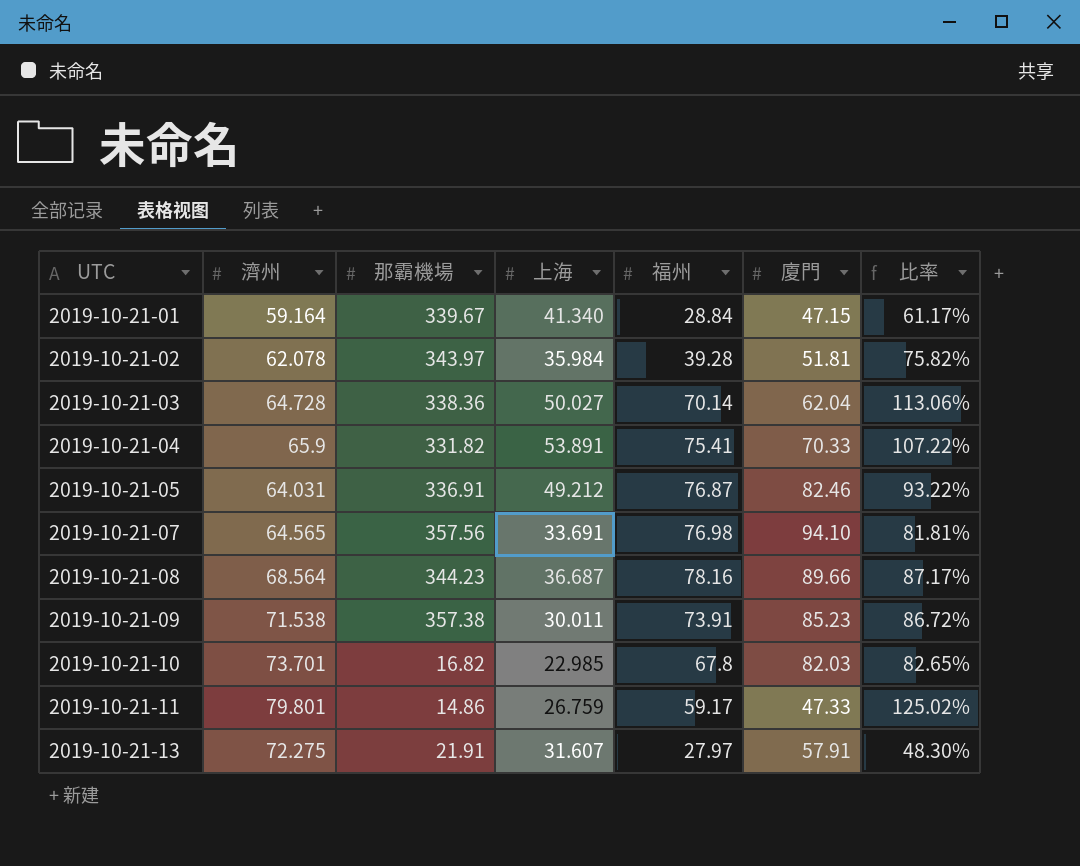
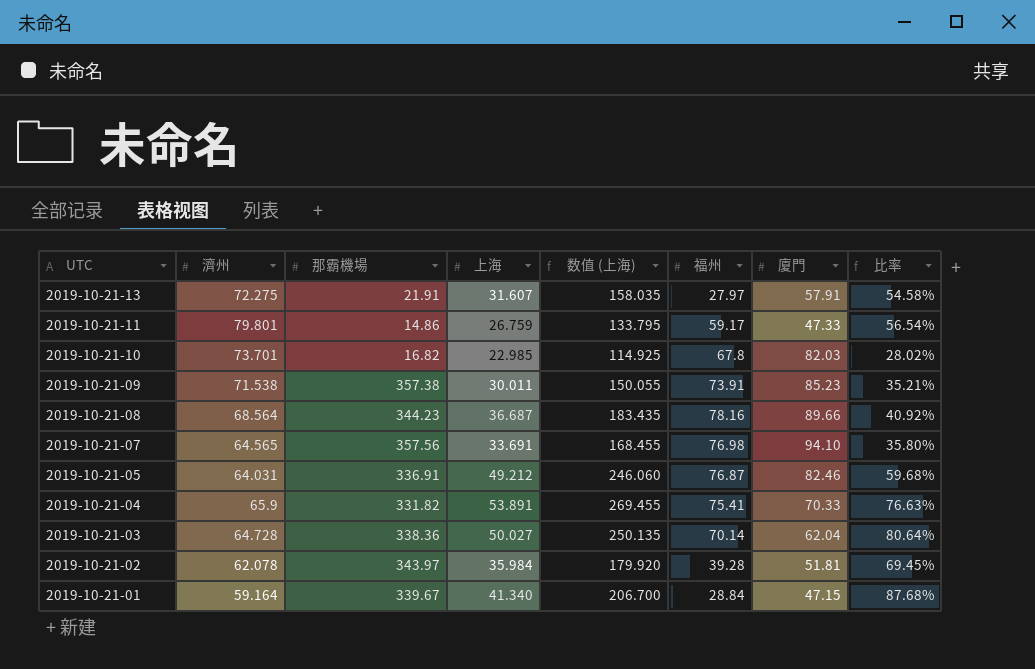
row order: UTC ascending -> UTC descending
column 数值 (上海) | formula: none -> [上海] * 5
column 比率 | formula: [福州] / [廈門] -> [上海] / [廈門]

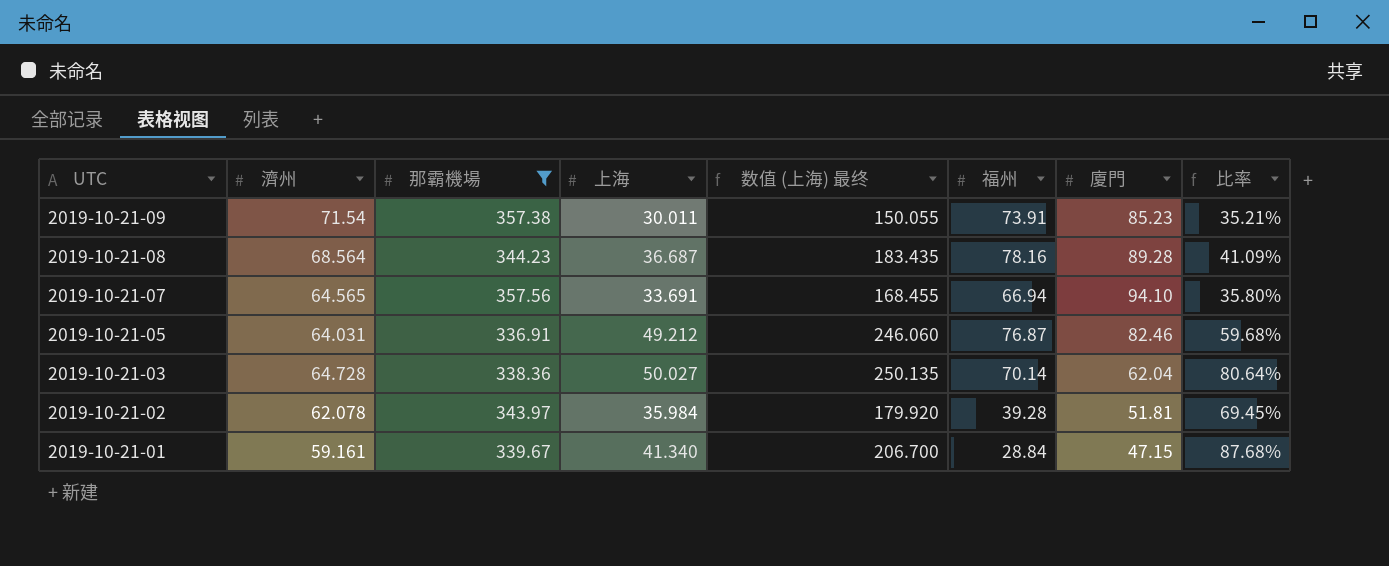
filter: none -> 那霸機場 >= 336.91
column name: 数值 (上海) -> 数值 (上海) 最终
2019-10-21-09 | 濟州: 71.538 -> 71.54
2019-10-21-08 | 廈門: 89.66 -> 89.28
2019-10-21-08 | 比率: 40.92% -> 41.09%
2019-10-21-07 | 福州: 76.98 -> 66.94
2019-10-21-01 | 濟州: 59.164 -> 59.161

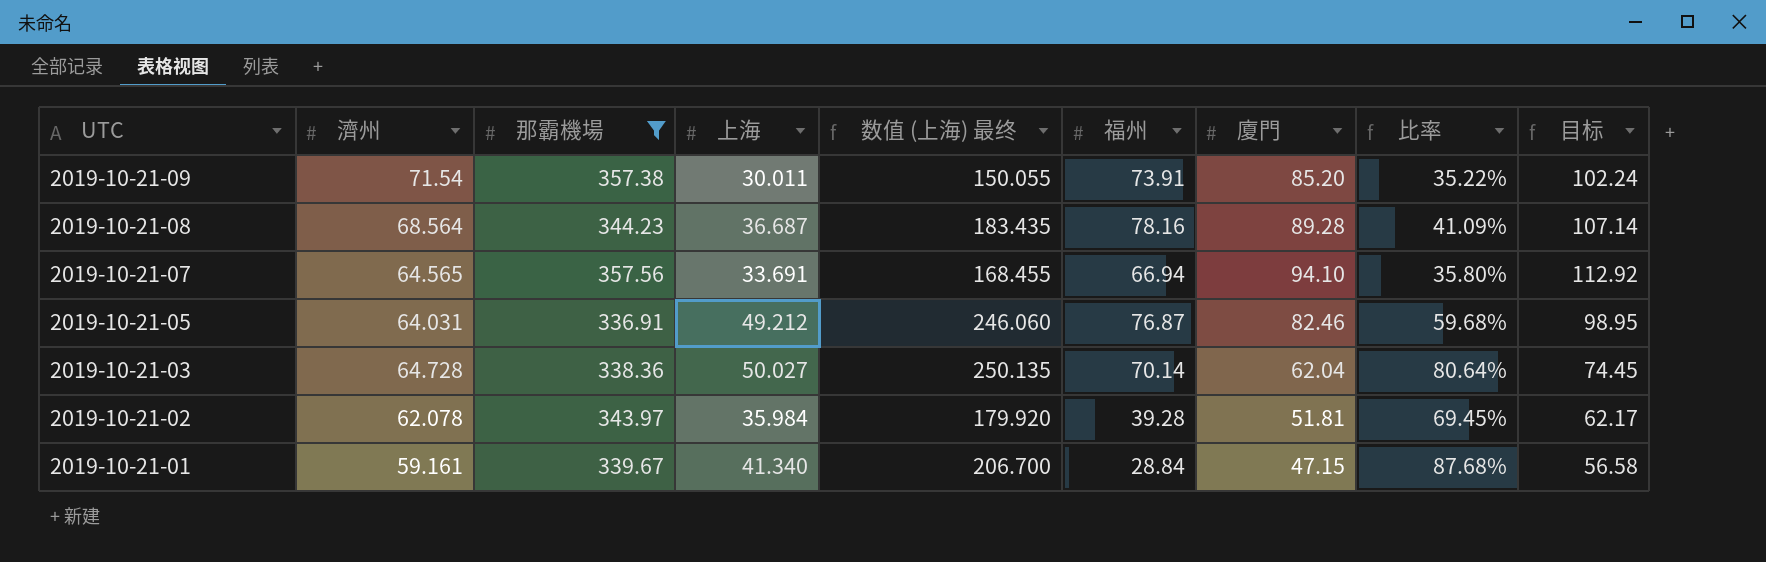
column 目标 | formula: none -> [廈門] * 1.2
2019-10-21-09 | 廈門: 85.23 -> 85.20
2019-10-21-09 | 比率: 35.21% -> 35.22%

